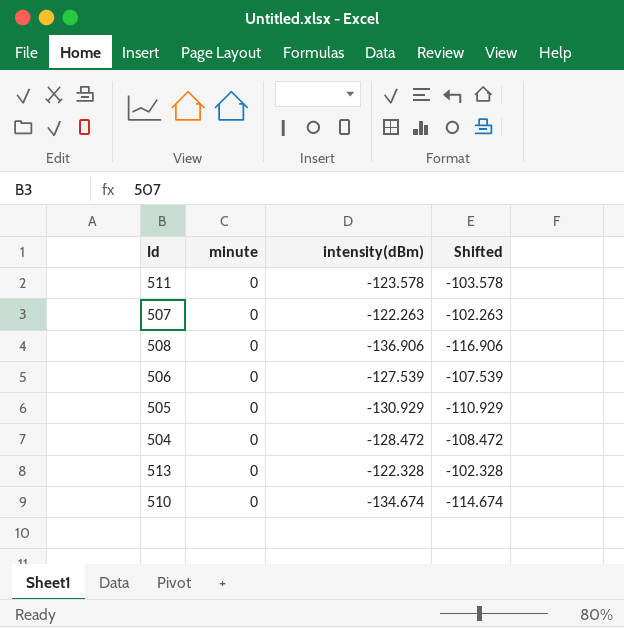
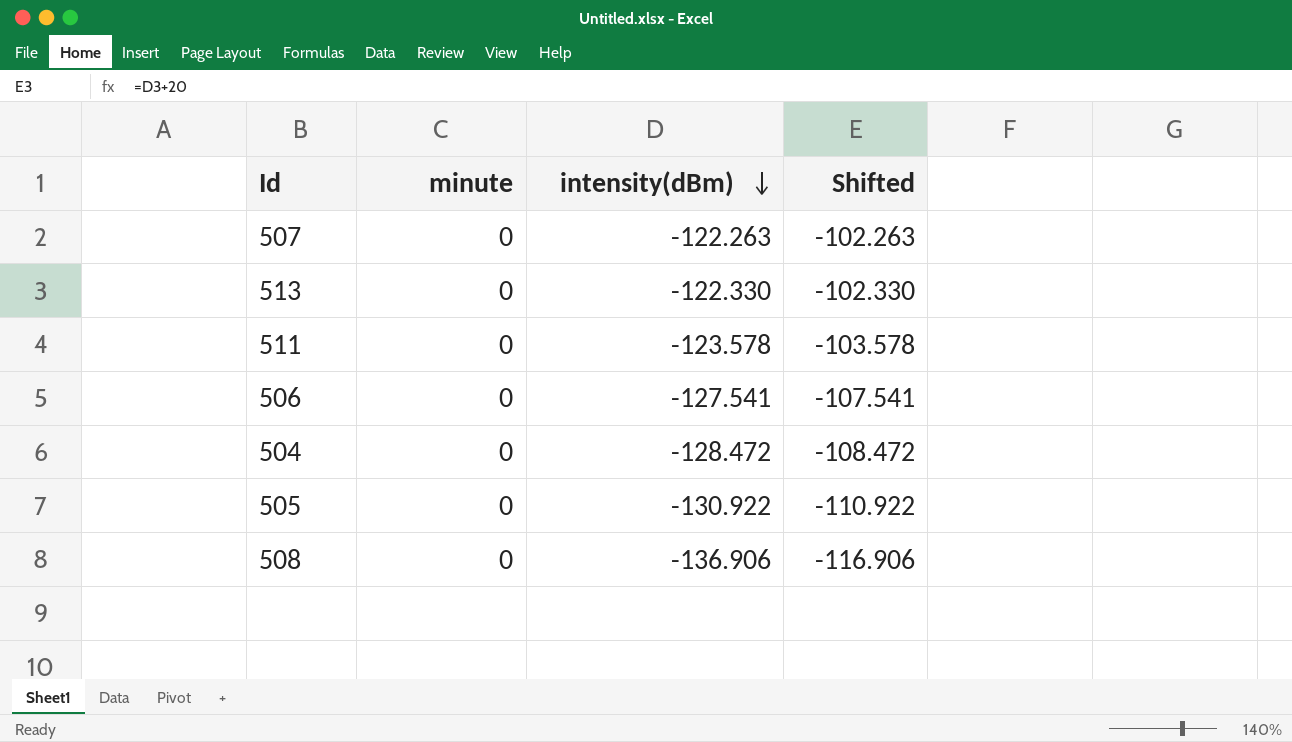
row order: none -> intensity(dBm) descending
row 510: 0 | -134.674 | -114.674 -> none
513 | intensity(dBm): -122.328 -> -122.330
513 | Shifted: -102.328 -> -102.330
506 | intensity(dBm): -127.539 -> -127.541
506 | Shifted: -107.539 -> -107.541
505 | intensity(dBm): -130.929 -> -130.922
505 | Shifted: -110.929 -> -110.922

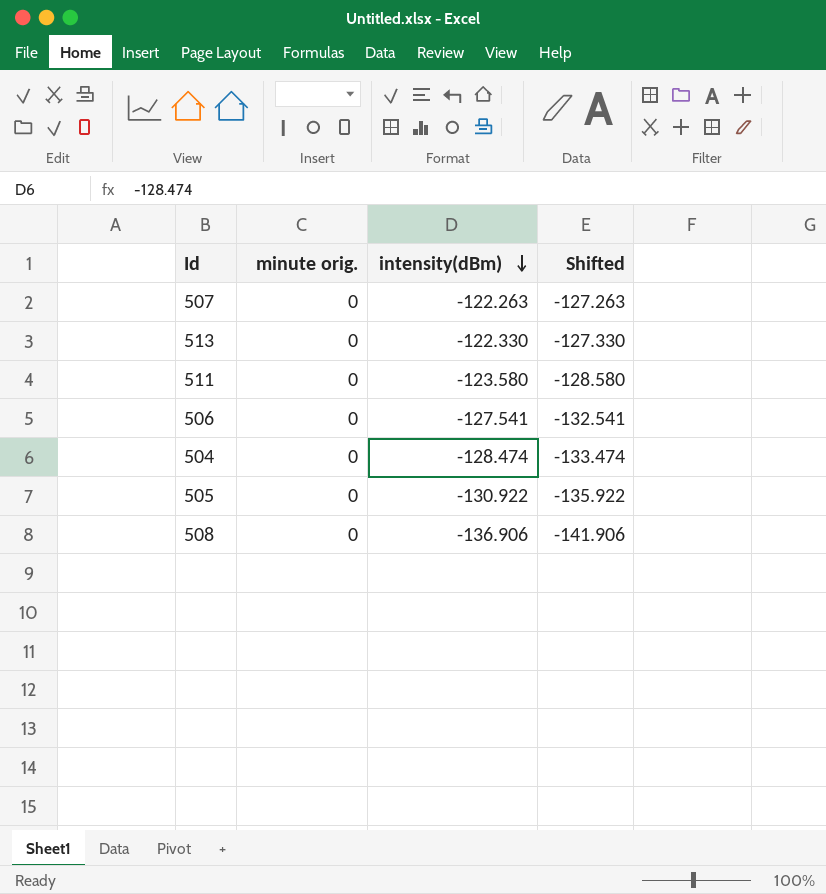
column name: minute -> minute orig.
column Shifted | formula: [intensity(dBm)] + 20 -> [intensity(dBm)] - 5
511 | intensity(dBm): -123.578 -> -123.580
504 | intensity(dBm): -128.472 -> -128.474

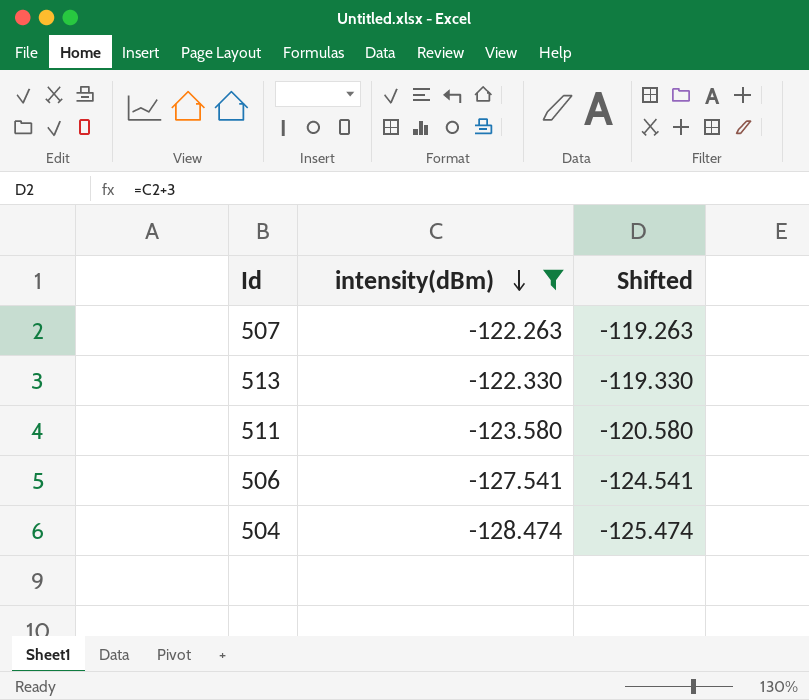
filter: none -> intensity(dBm) >= -128.474
column minute orig. | position: 2 -> none
column Shifted | formula: [intensity(dBm)] - 5 -> [intensity(dBm)] + 3

